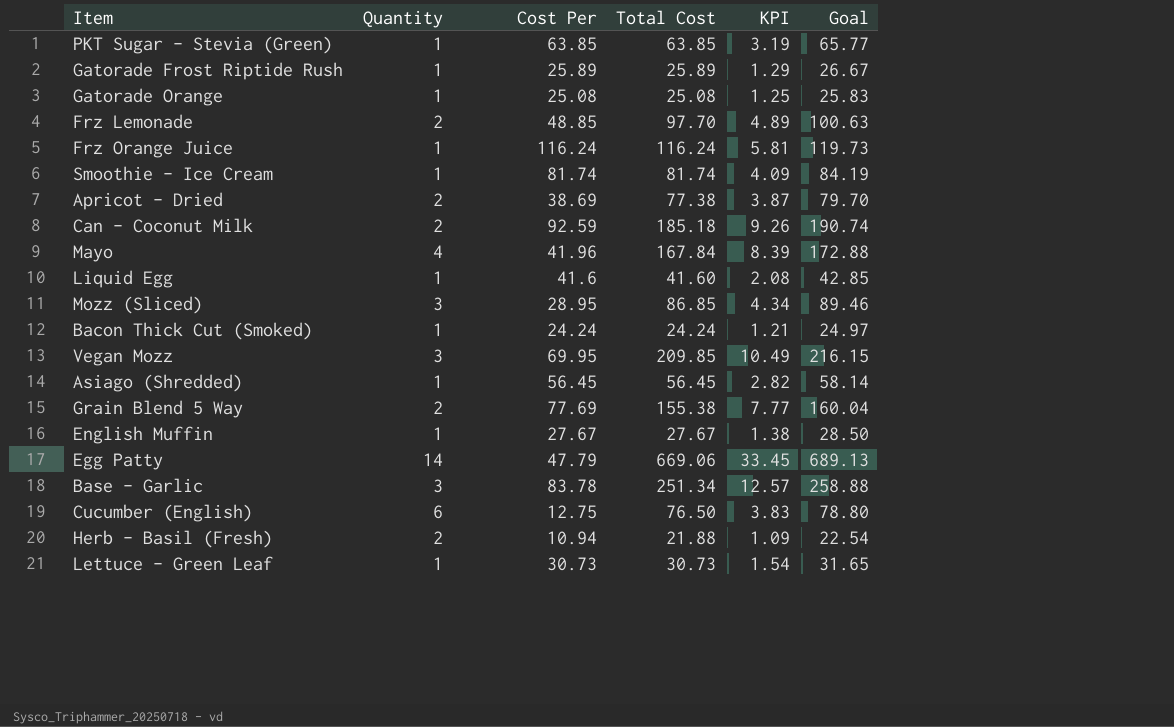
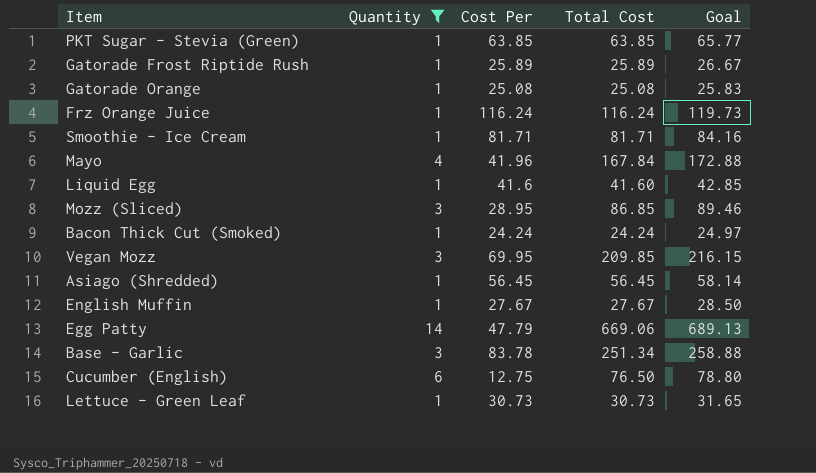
filter: none -> Quantity != 2
column KPI | formula: [Total Cost] * 0.05 -> none
Smoothie - Ice Cream | Cost Per: 81.74 -> 81.71
Smoothie - Ice Cream | Total Cost: 81.74 -> 81.71
Smoothie - Ice Cream | Goal: 84.19 -> 84.16

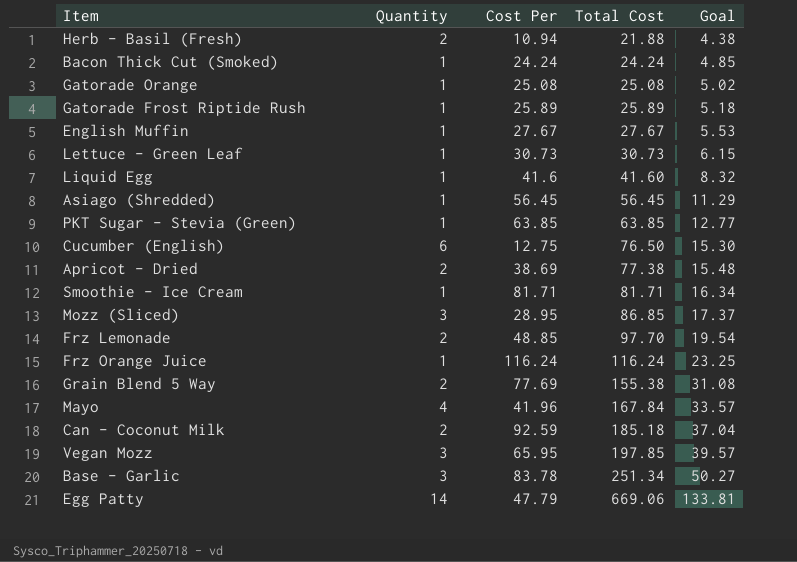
filter: Quantity != 2 -> none
row order: none -> Total Cost ascending
column Goal | formula: [Total Cost] * 1.03 -> [Total Cost] * 0.2
Vegan Mozz | Cost Per: 69.95 -> 65.95
Vegan Mozz | Total Cost: 209.85 -> 197.85

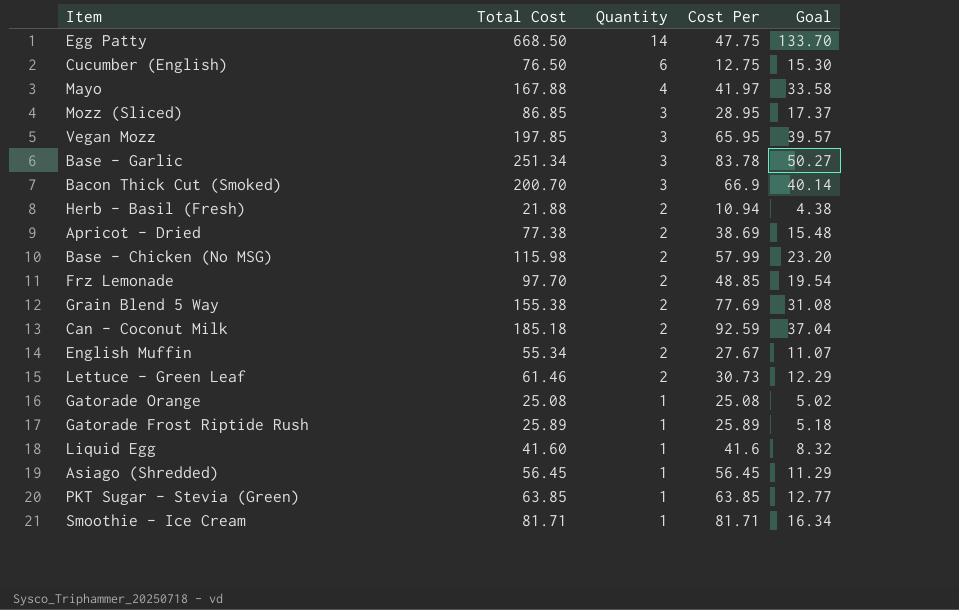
row order: Total Cost ascending -> Quantity descending
column Total Cost | position: 4 -> 2
row Frz Orange Juice: 1 | 116.24 | 116.24 | 23.25 -> none
Egg Patty | Total Cost: 669.06 -> 668.50
Egg Patty | Cost Per: 47.79 -> 47.75
Egg Patty | Goal: 133.81 -> 133.70
Mayo | Total Cost: 167.84 -> 167.88
Mayo | Cost Per: 41.96 -> 41.97
Mayo | Goal: 33.57 -> 33.58
Bacon Thick Cut (Smoked) | Total Cost: 24.24 -> 200.70
Bacon Thick Cut (Smoked) | Quantity: 1 -> 3
Bacon Thick Cut (Smoked) | Cost Per: 24.24 -> 66.9
Bacon Thick Cut (Smoked) | Goal: 4.85 -> 40.14
row Base - Chicken (No MSG): none -> 115.98 | 2 | 57.99 | 23.20
English Muffin | Total Cost: 27.67 -> 55.34
English Muffin | Quantity: 1 -> 2
English Muffin | Goal: 5.53 -> 11.07
Lettuce - Green Leaf | Total Cost: 30.73 -> 61.46
Lettuce - Green Leaf | Quantity: 1 -> 2
Lettuce - Green Leaf | Goal: 6.15 -> 12.29

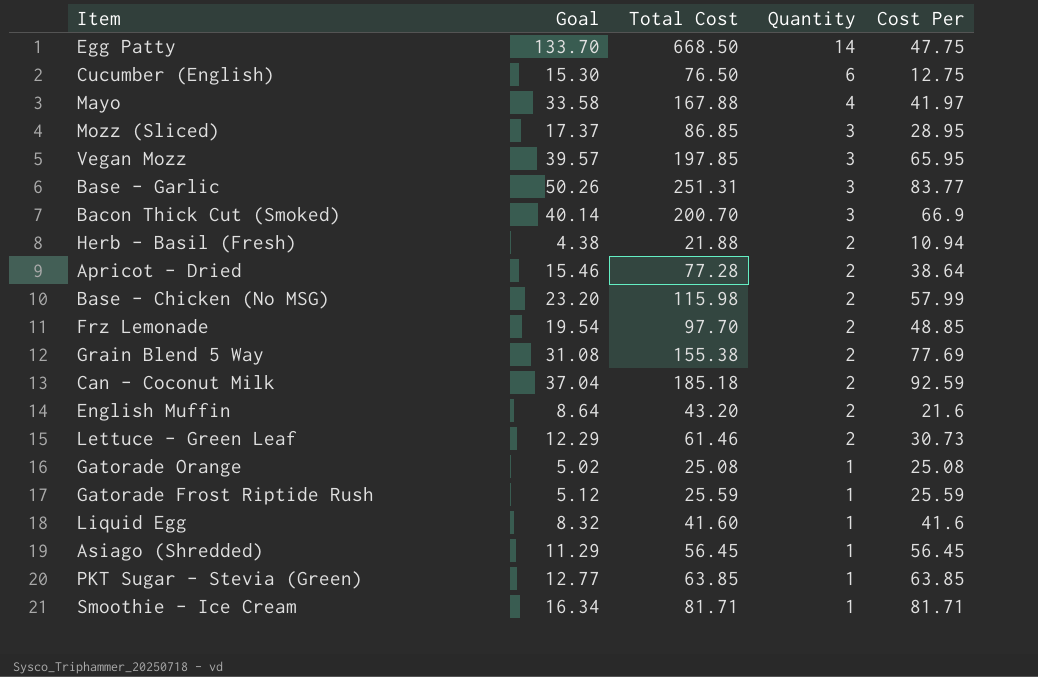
column Goal | position: 5 -> 2
Base - Garlic | Goal: 50.27 -> 50.26
Base - Garlic | Total Cost: 251.34 -> 251.31
Base - Garlic | Cost Per: 83.78 -> 83.77
Apricot - Dried | Goal: 15.48 -> 15.46
Apricot - Dried | Total Cost: 77.38 -> 77.28
Apricot - Dried | Cost Per: 38.69 -> 38.64
English Muffin | Goal: 11.07 -> 8.64
English Muffin | Total Cost: 55.34 -> 43.20
English Muffin | Cost Per: 27.67 -> 21.6
Gatorade Frost Riptide Rush | Goal: 5.18 -> 5.12
Gatorade Frost Riptide Rush | Total Cost: 25.89 -> 25.59
Gatorade Frost Riptide Rush | Cost Per: 25.89 -> 25.59

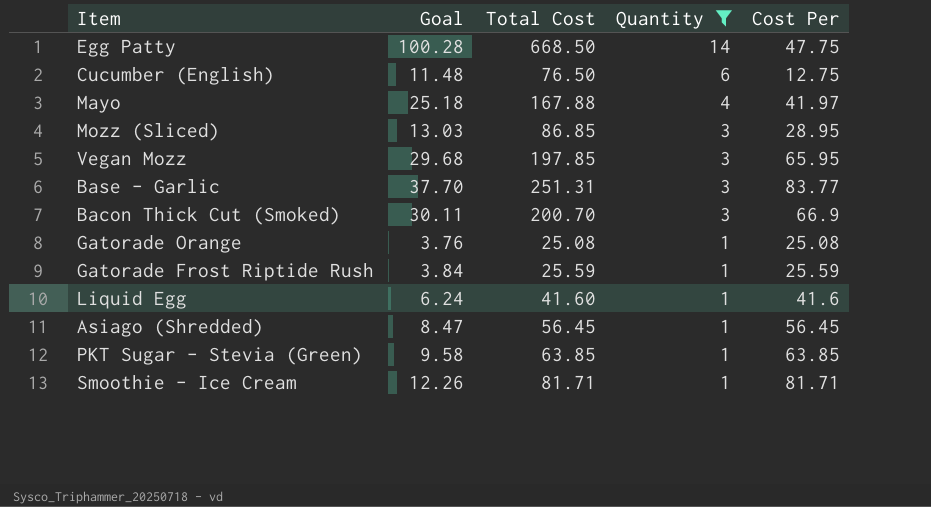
filter: none -> Quantity != 2
column Goal | formula: [Total Cost] * 0.2 -> [Total Cost] * 0.15

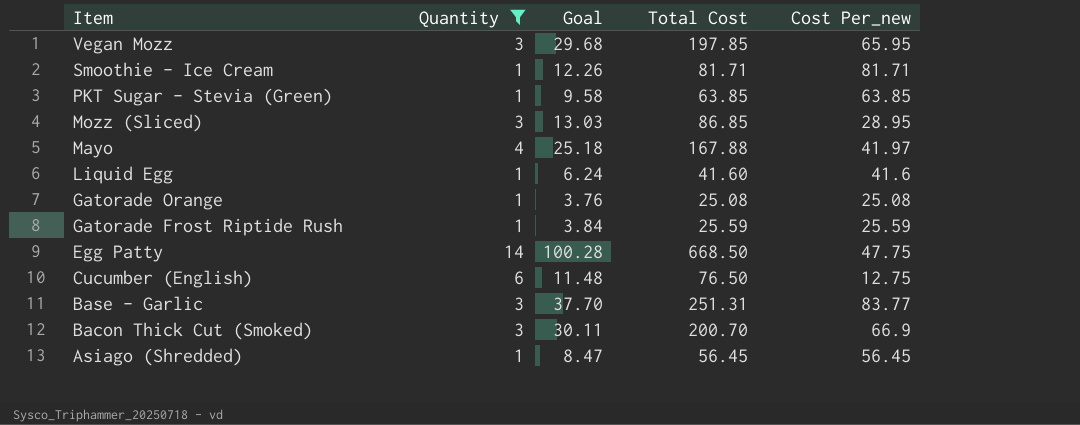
row order: Quantity descending -> Item descending
column Quantity | position: 4 -> 2
column name: Cost Per -> Cost Per_new

